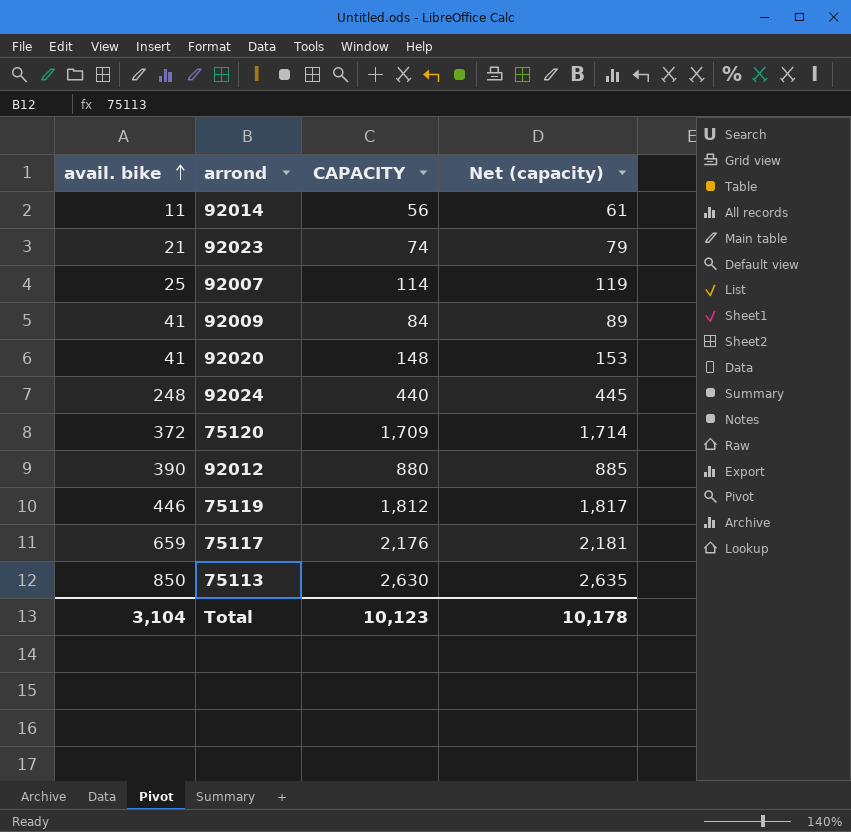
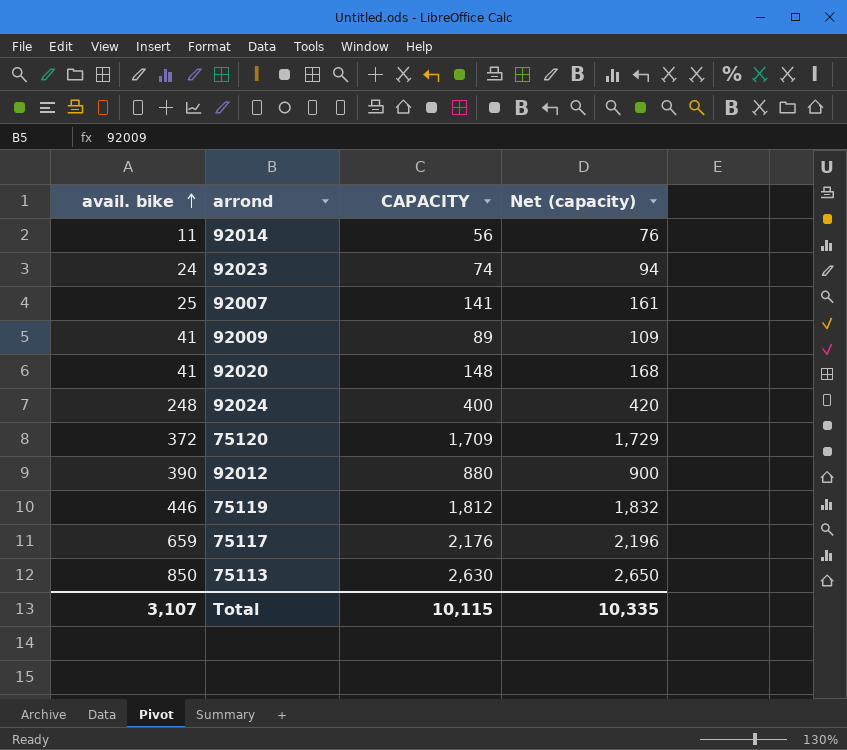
column Net (capacity) | formula: [CAPACITY] + 5 -> [CAPACITY] + 20
92023 | avail. bike: 21 -> 24
92007 | CAPACITY: 114 -> 141
92009 | CAPACITY: 84 -> 89
92024 | CAPACITY: 440 -> 400
Total | avail. bike: 3,104 -> 3,107
Total | CAPACITY: 10,123 -> 10,115
Total | Net (capacity): 10,178 -> 10,335

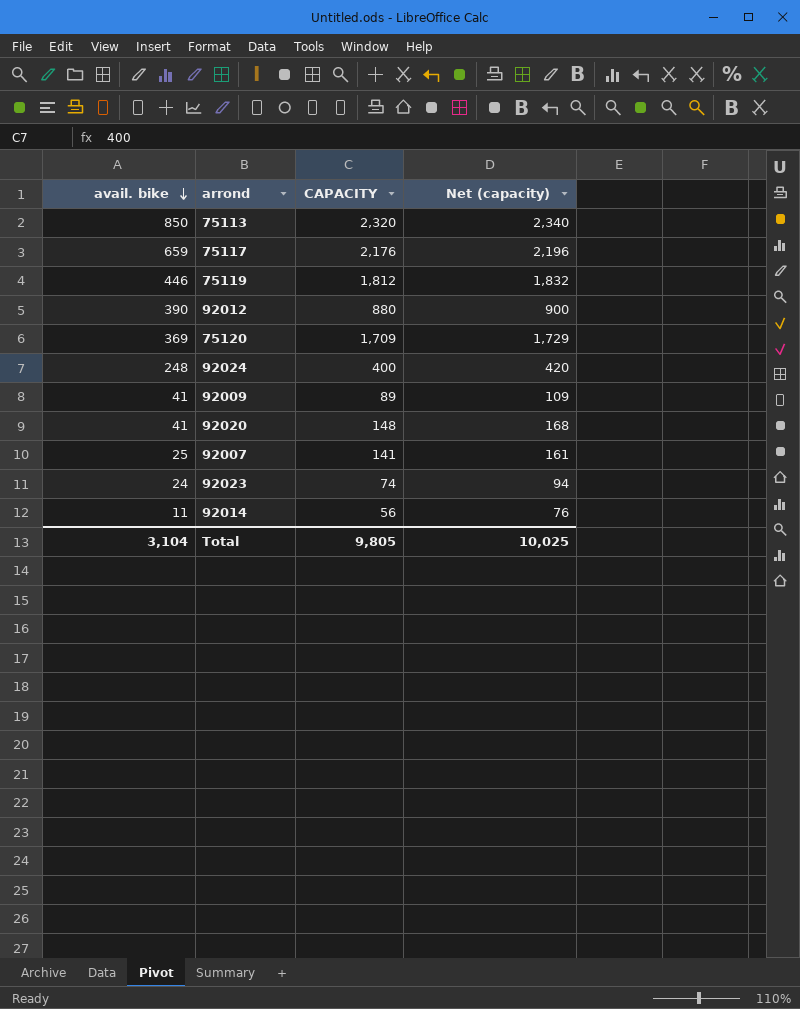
row order: avail. bike ascending -> avail. bike descending
75113 | CAPACITY: 2,630 -> 2,320
75113 | Net (capacity): 2,650 -> 2,340
75120 | avail. bike: 372 -> 369
Total | avail. bike: 3,107 -> 3,104
Total | CAPACITY: 10,115 -> 9,805
Total | Net (capacity): 10,335 -> 10,025

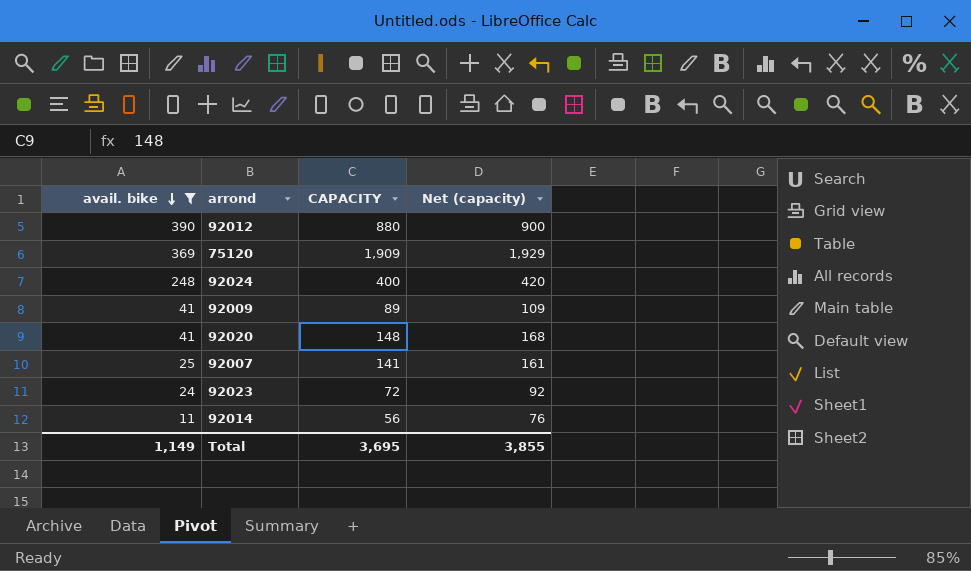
filter: none -> avail. bike <= 390
75120 | CAPACITY: 1,709 -> 1,909
75120 | Net (capacity): 1,729 -> 1,929
92023 | CAPACITY: 74 -> 72
92023 | Net (capacity): 94 -> 92
Total | avail. bike: 3,104 -> 1,149
Total | CAPACITY: 9,805 -> 3,695
Total | Net (capacity): 10,025 -> 3,855

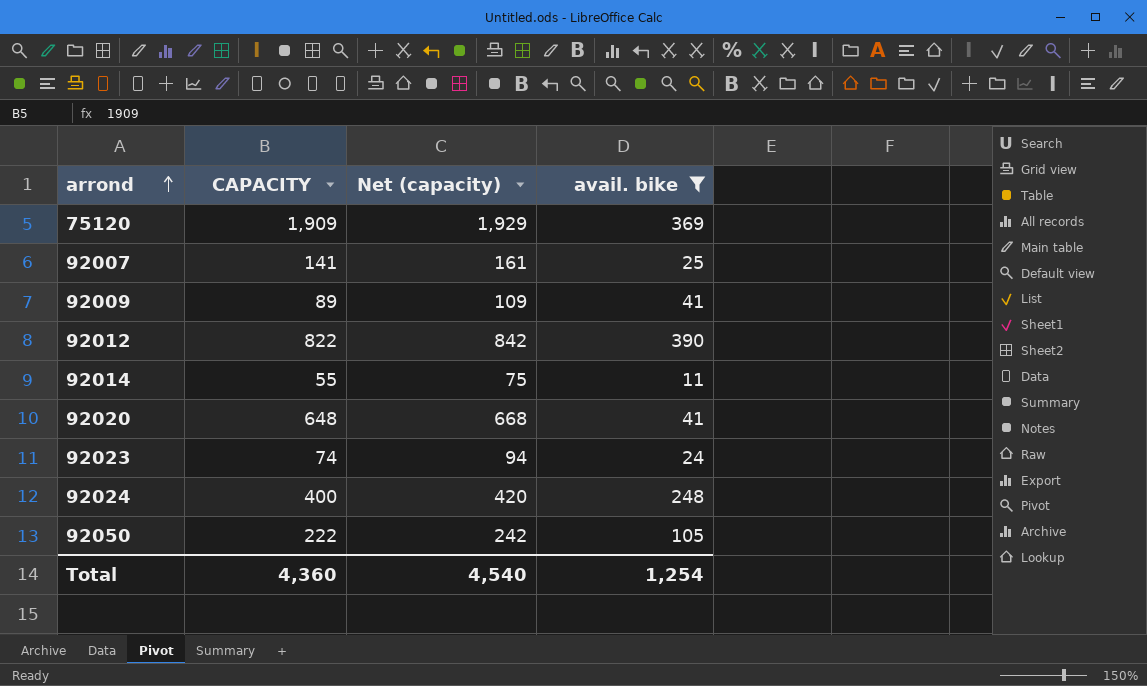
row order: avail. bike descending -> arrond ascending
column avail. bike | position: 1 -> 4
92012 | CAPACITY: 880 -> 822
92012 | Net (capacity): 900 -> 842
92014 | CAPACITY: 56 -> 55
92014 | Net (capacity): 76 -> 75
92020 | CAPACITY: 148 -> 648
92020 | Net (capacity): 168 -> 668
92023 | CAPACITY: 72 -> 74
92023 | Net (capacity): 92 -> 94
row 92050: none -> 222 | 242 | 105
Total | CAPACITY: 3,695 -> 4,360
Total | Net (capacity): 3,855 -> 4,540
Total | avail. bike: 1,149 -> 1,254

